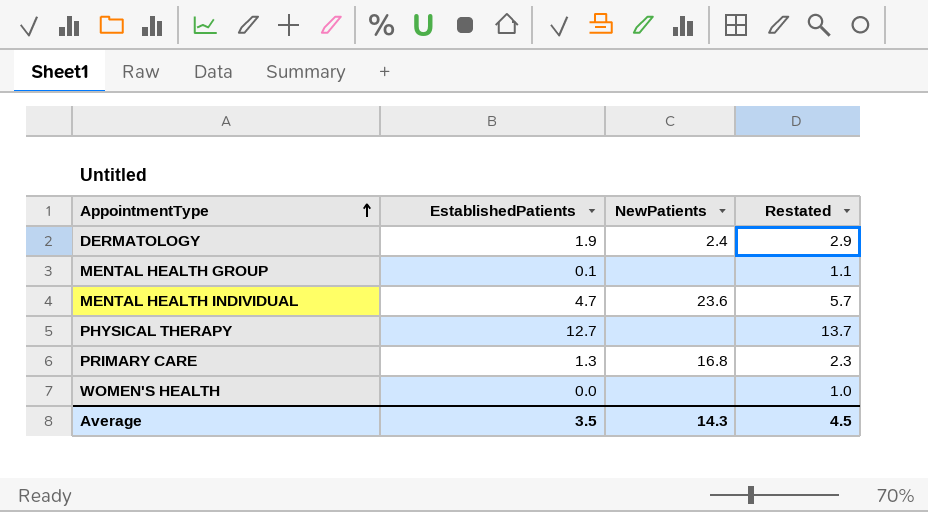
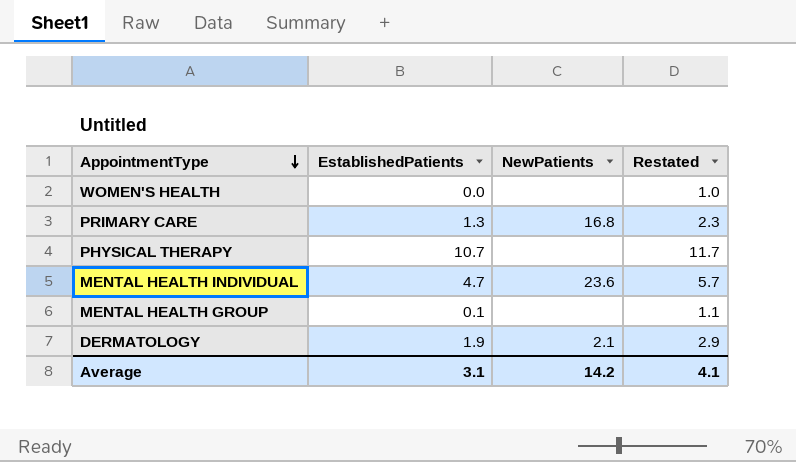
row order: AppointmentType ascending -> AppointmentType descending
PHYSICAL THERAPY | EstablishedPatients: 12.7 -> 10.7
PHYSICAL THERAPY | Restated: 13.7 -> 11.7
DERMATOLOGY | NewPatients: 2.4 -> 2.1
Average | EstablishedPatients: 3.5 -> 3.1
Average | NewPatients: 14.3 -> 14.2
Average | Restated: 4.5 -> 4.1

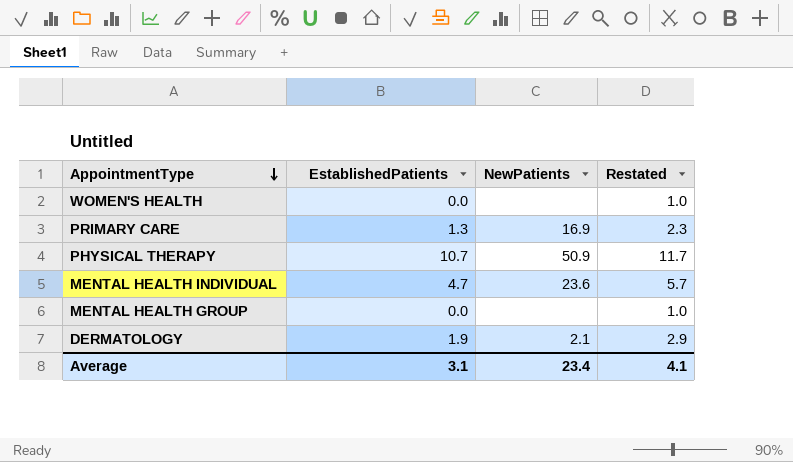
PRIMARY CARE | NewPatients: 16.8 -> 16.9
PHYSICAL THERAPY | NewPatients: none -> 50.9
MENTAL HEALTH GROUP | EstablishedPatients: 0.1 -> 0.0
MENTAL HEALTH GROUP | Restated: 1.1 -> 1.0
Average | NewPatients: 14.2 -> 23.4

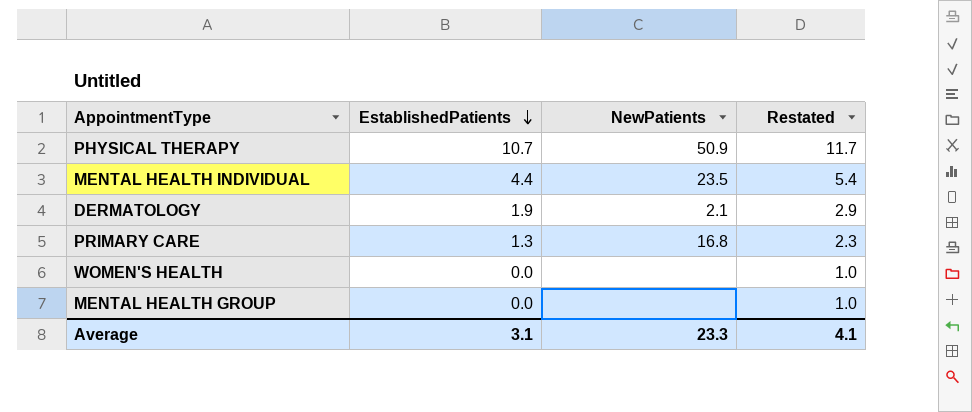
row order: AppointmentType descending -> EstablishedPatients descending
MENTAL HEALTH INDIVIDUAL | EstablishedPatients: 4.7 -> 4.4
MENTAL HEALTH INDIVIDUAL | NewPatients: 23.6 -> 23.5
MENTAL HEALTH INDIVIDUAL | Restated: 5.7 -> 5.4
PRIMARY CARE | NewPatients: 16.9 -> 16.8
Average | NewPatients: 23.4 -> 23.3

